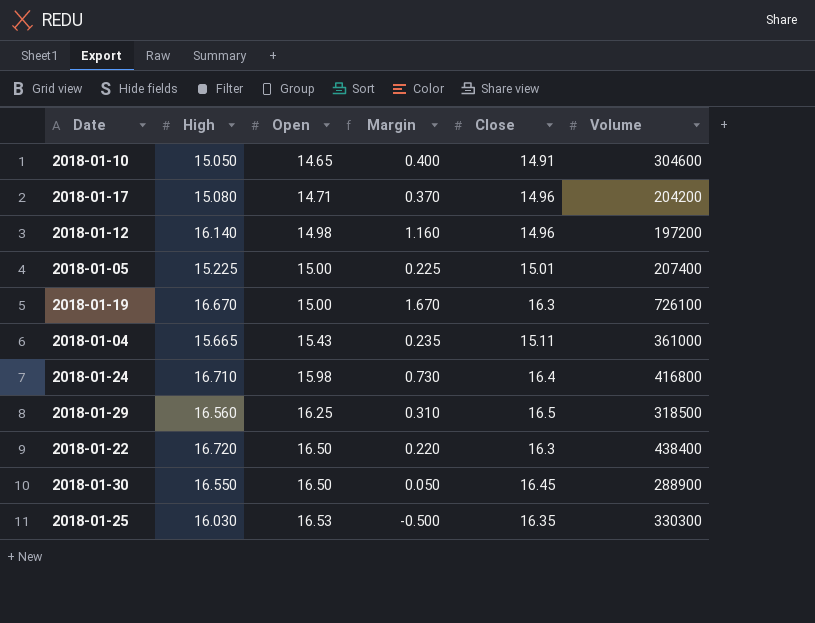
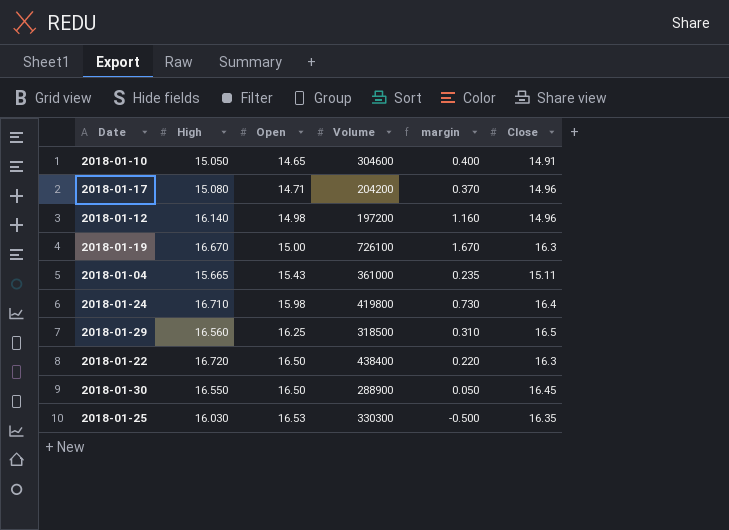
column Volume | position: 6 -> 4
column name: Margin -> margin
row 2018-01-05: 15.225 | 15.00 | 0.225 | 15.01 | 207400 -> none
2018-01-24 | Volume: 416800 -> 419800

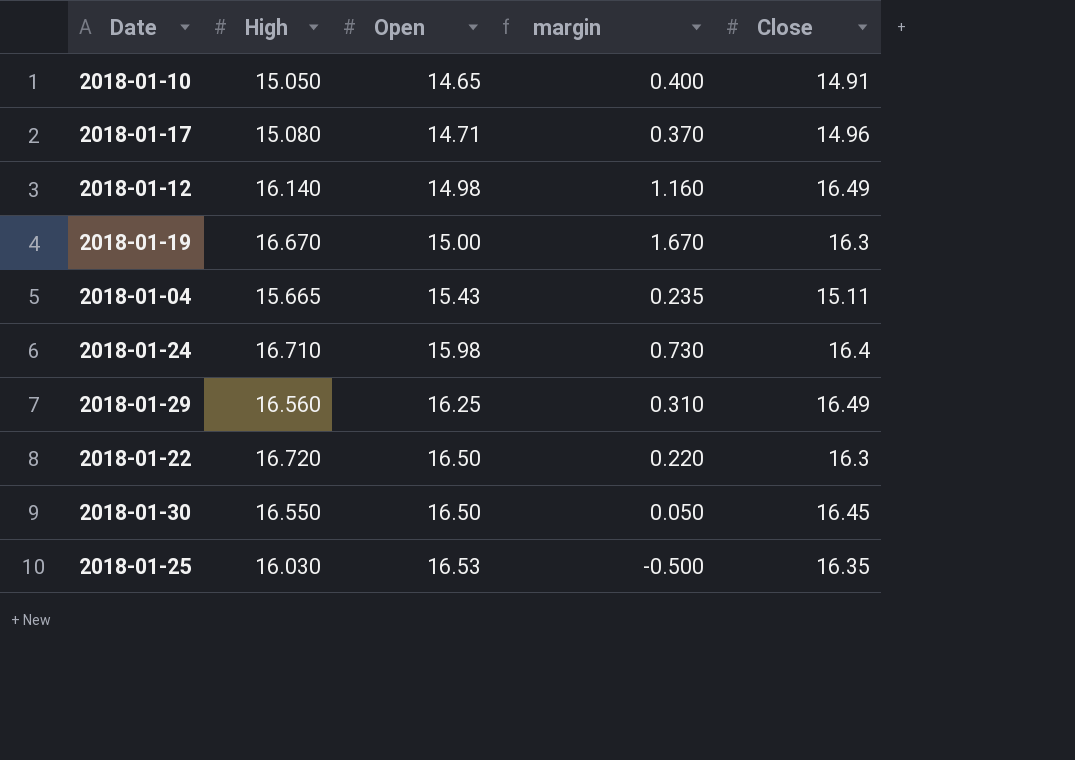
column Volume | position: 4 -> none
2018-01-12 | Close: 14.96 -> 16.49
2018-01-29 | Close: 16.5 -> 16.49

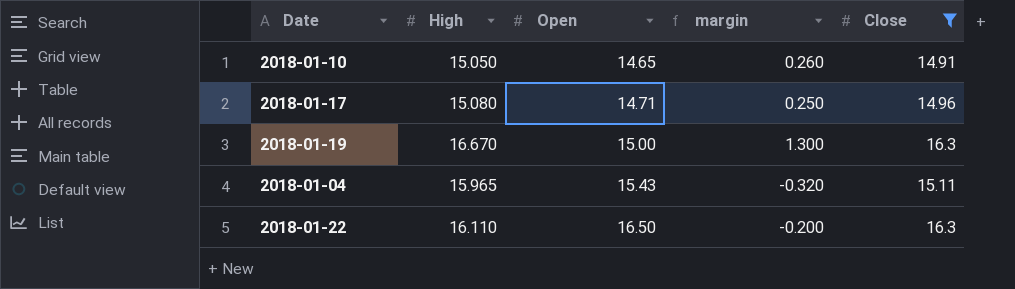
filter: none -> Close <= 16.3
column margin | formula: [High] - [Open] -> [Close] - [Open]
2018-01-04 | High: 15.665 -> 15.965
2018-01-22 | High: 16.720 -> 16.110

